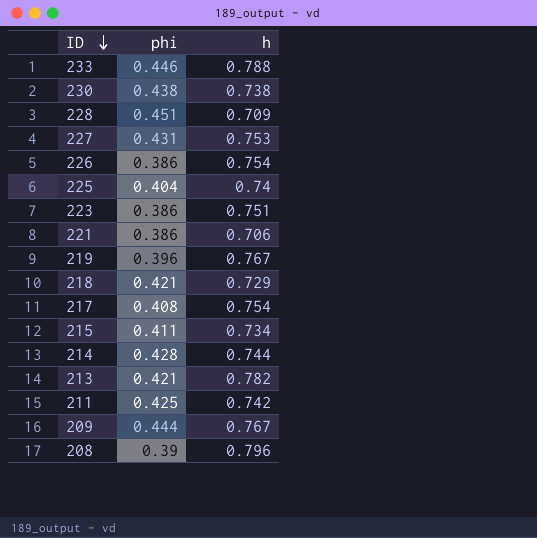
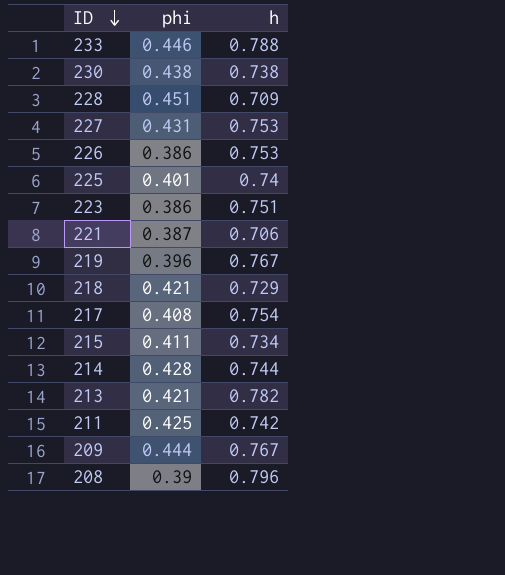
226 | h: 0.754 -> 0.753
225 | phi: 0.404 -> 0.401
221 | phi: 0.386 -> 0.387

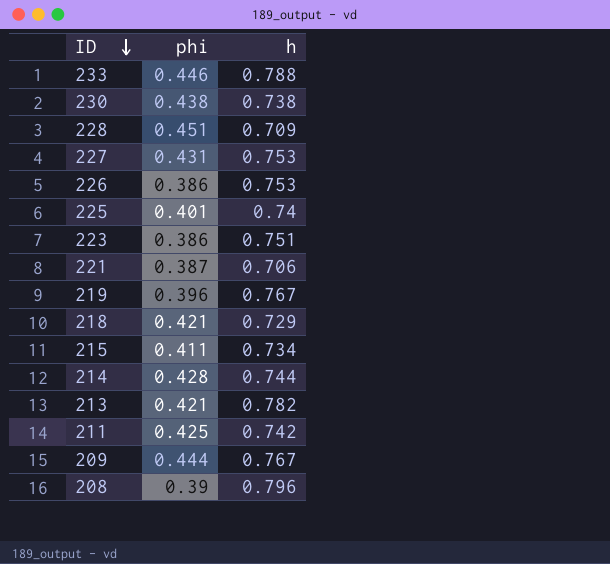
row 217: 0.408 | 0.754 -> none

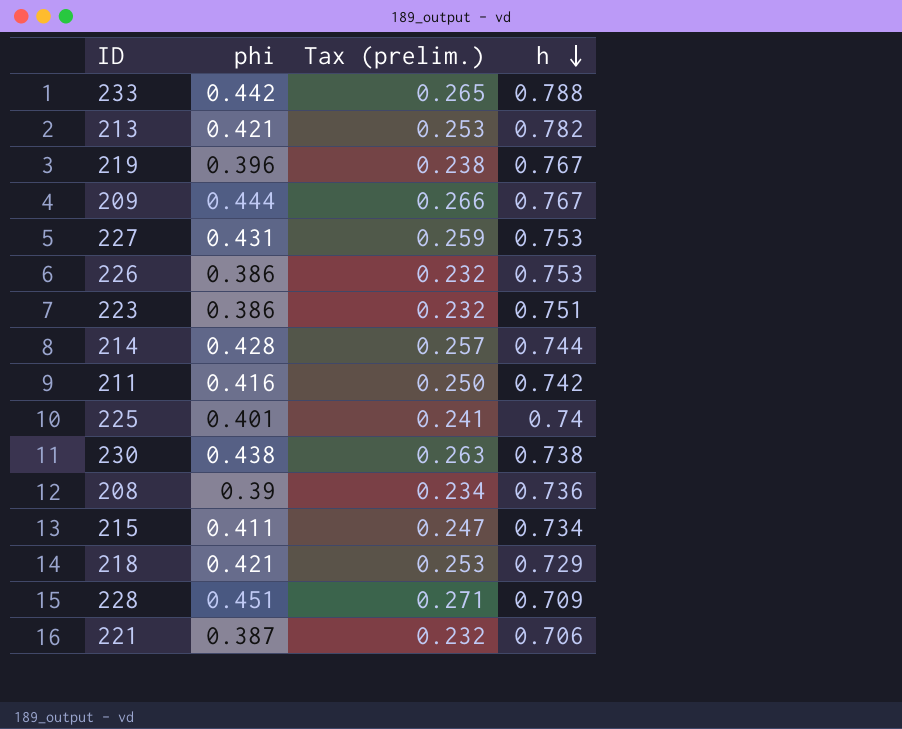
row order: ID descending -> h descending
column Tax (prelim.) | formula: none -> [phi] * 0.6
233 | phi: 0.446 -> 0.442
211 | phi: 0.425 -> 0.416
208 | h: 0.796 -> 0.736

